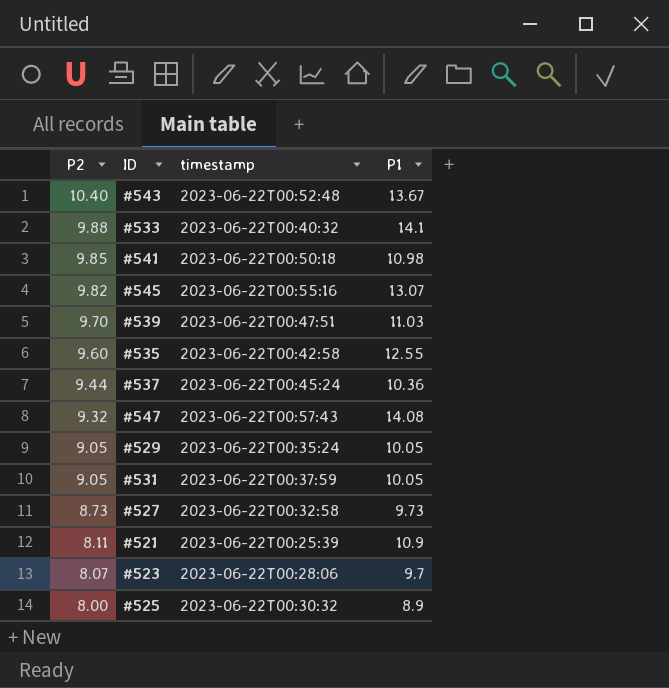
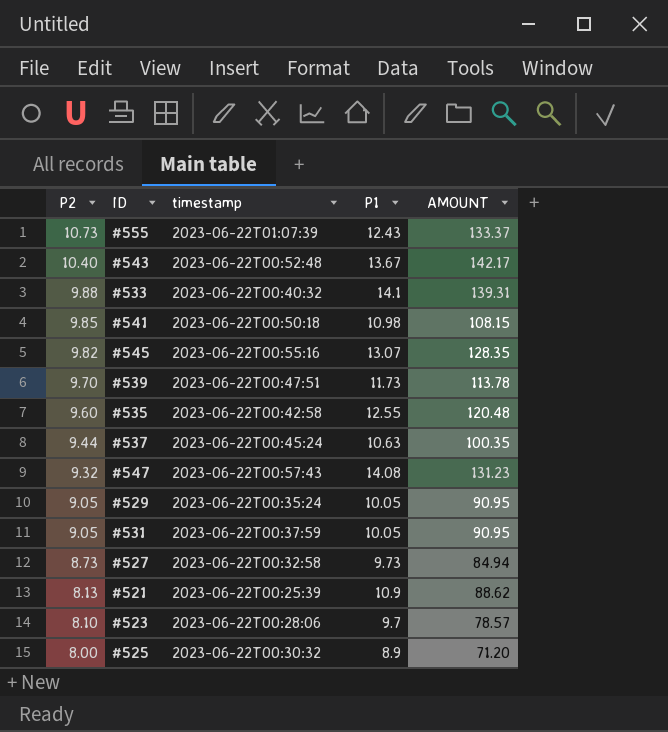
column AMOUNT | formula: none -> [P2] * [P1]
row #555: none -> 10.73 | 2023-06-22T01:07:39 | 12.43 | 133.37
#539 | P1: 11.03 -> 11.73
#537 | P1: 10.36 -> 10.63
#521 | P2: 8.11 -> 8.13
#523 | P2: 8.07 -> 8.10

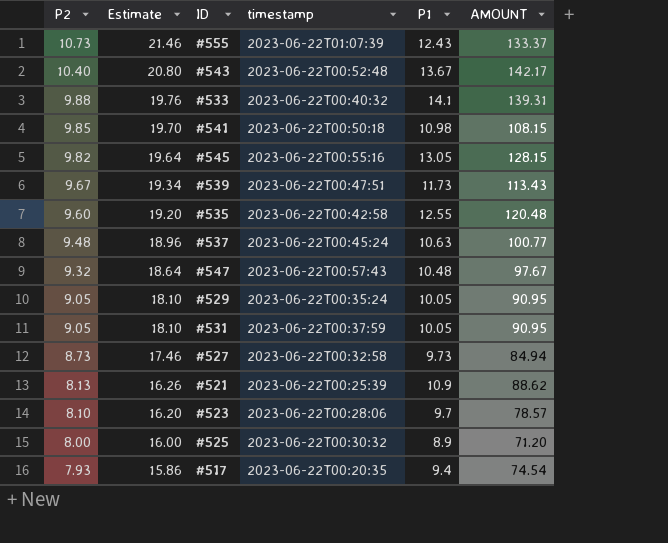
column Estimate | formula: none -> [P2] * 2
#545 | P1: 13.07 -> 13.05
#545 | AMOUNT: 128.35 -> 128.15
#539 | P2: 9.70 -> 9.67
#539 | AMOUNT: 113.78 -> 113.43
#537 | P2: 9.44 -> 9.48
#537 | AMOUNT: 100.35 -> 100.77
#547 | P1: 14.08 -> 10.48
#547 | AMOUNT: 131.23 -> 97.67
row #517: none -> 7.93 | 15.86 | 2023-06-22T00:20:35 | 9.4 | 74.54

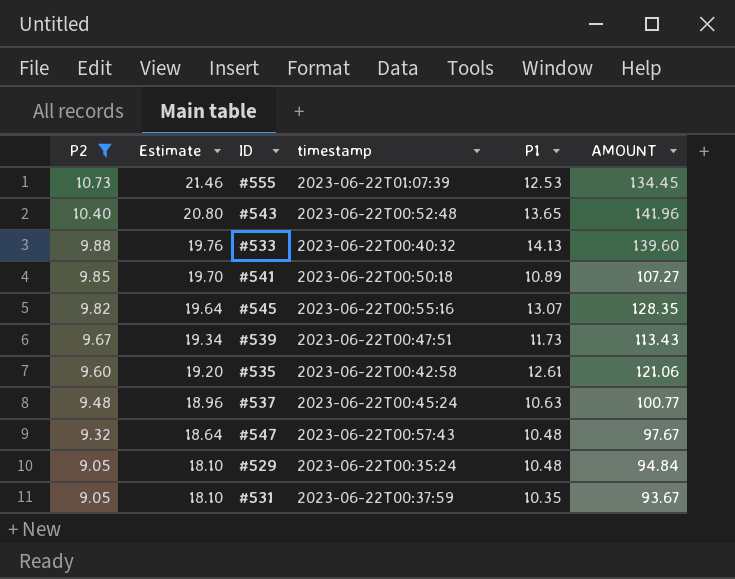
filter: none -> P2 >= 9.05
#555 | P1: 12.43 -> 12.53
#555 | AMOUNT: 133.37 -> 134.45
#543 | P1: 13.67 -> 13.65
#543 | AMOUNT: 142.17 -> 141.96
#533 | P1: 14.1 -> 14.13
#533 | AMOUNT: 139.31 -> 139.60
#541 | P1: 10.98 -> 10.89
#541 | AMOUNT: 108.15 -> 107.27
#545 | P1: 13.05 -> 13.07
#545 | AMOUNT: 128.15 -> 128.35
#535 | P1: 12.55 -> 12.61
#535 | AMOUNT: 120.48 -> 121.06
#529 | P1: 10.05 -> 10.48
#529 | AMOUNT: 90.95 -> 94.84
#531 | P1: 10.05 -> 10.35
#531 | AMOUNT: 90.95 -> 93.67

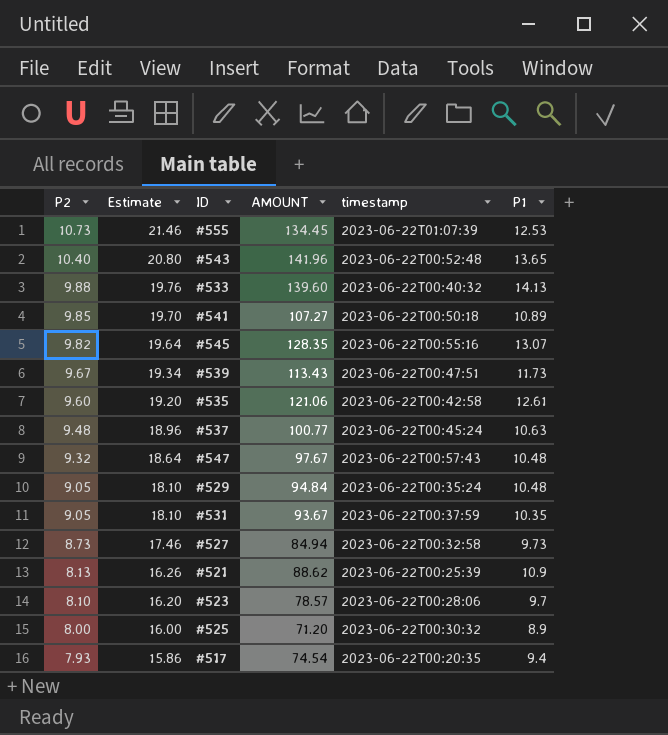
filter: P2 >= 9.05 -> none
column AMOUNT | position: 6 -> 4

